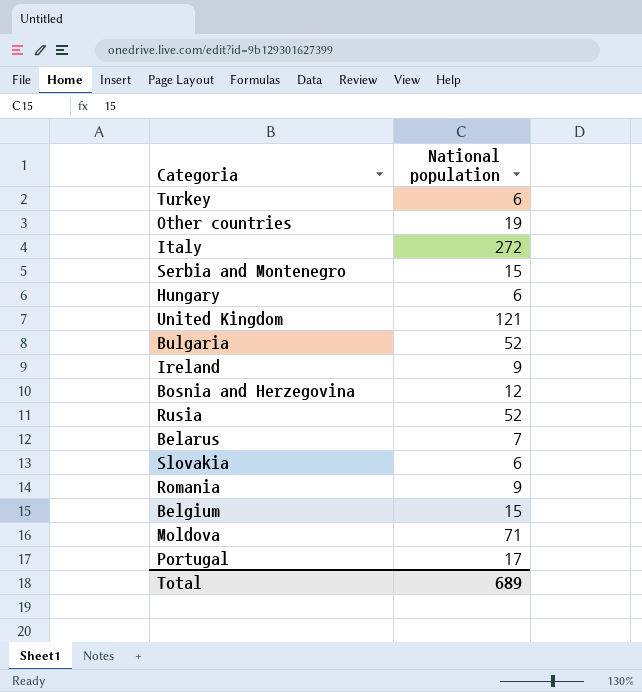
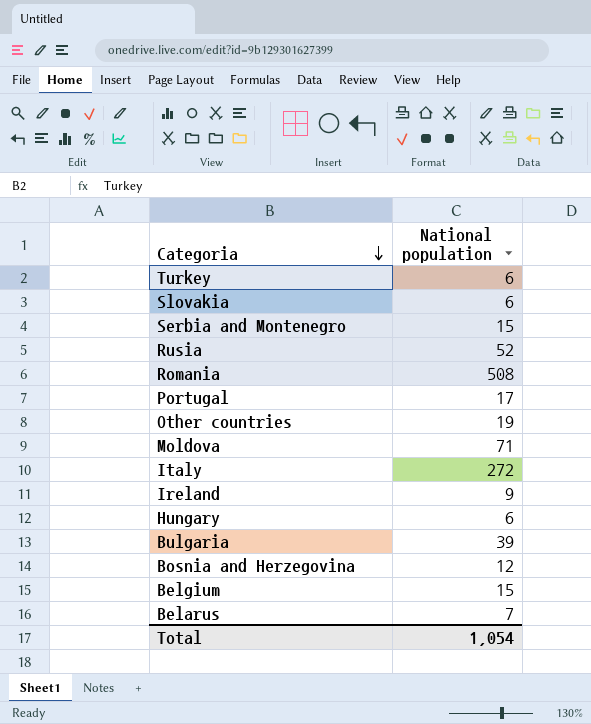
row order: none -> Categoria descending
row United Kingdom: 121 -> none
Romania | National population: 9 -> 508
Bulgaria | National population: 52 -> 39
Total | National population: 689 -> 1,054

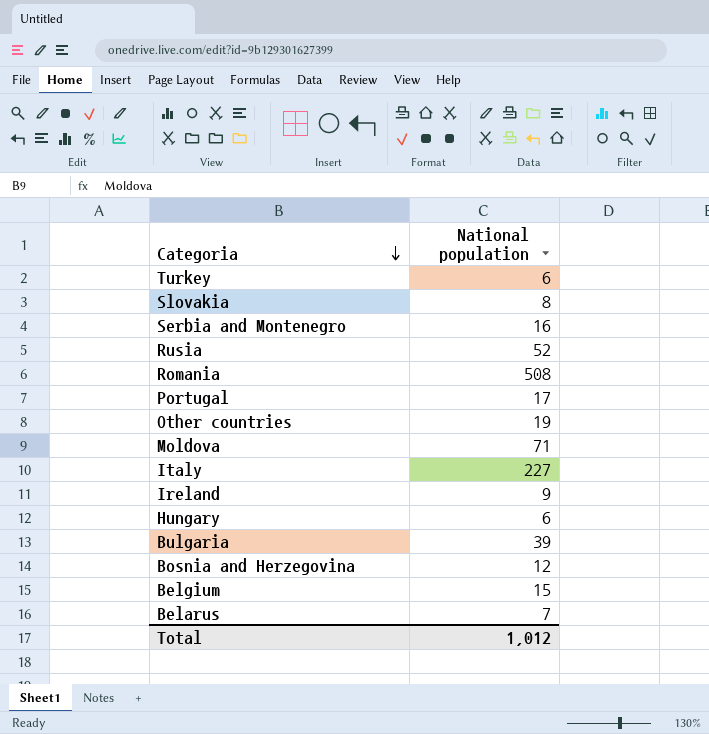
Slovakia | National population: 6 -> 8
Serbia and Montenegro | National population: 15 -> 16
Italy | National population: 272 -> 227
Total | National population: 1,054 -> 1,012

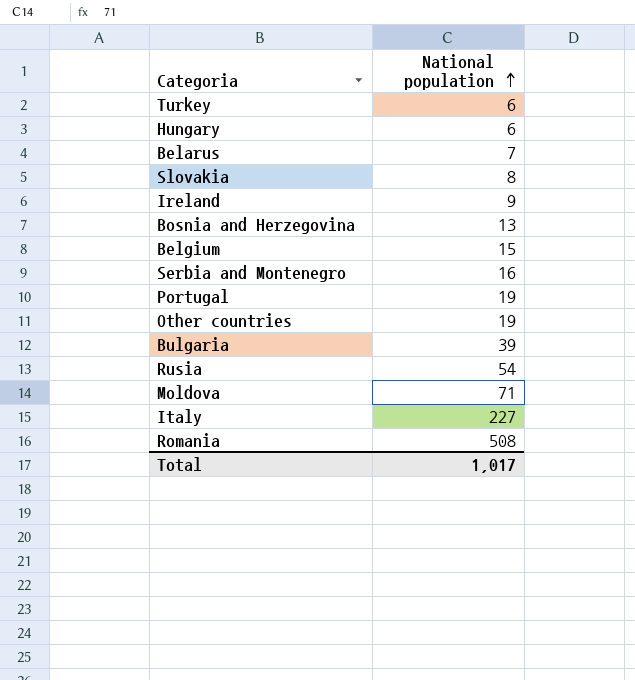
row order: Categoria descending -> National population ascending
Bosnia and Herzegovina | National population: 12 -> 13
Portugal | National population: 17 -> 19
Rusia | National population: 52 -> 54
Total | National population: 1,012 -> 1,017

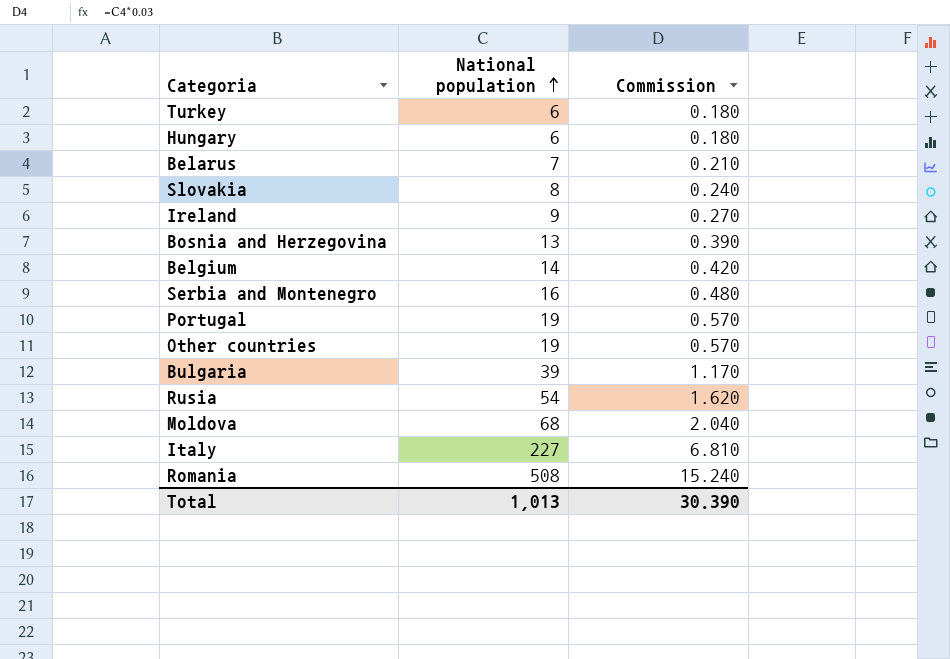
column Commission | formula: none -> [National population] * 0.03
Belgium | National population: 15 -> 14
Moldova | National population: 71 -> 68
Total | National population: 1,017 -> 1,013

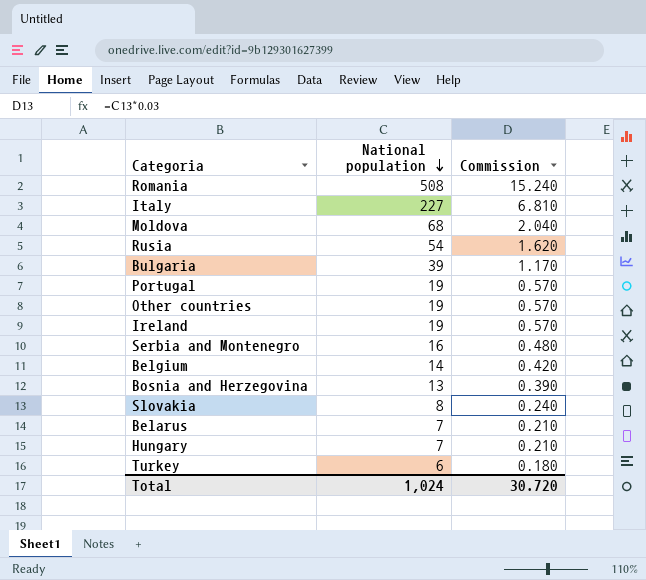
row order: National population ascending -> National population descending
Ireland | National population: 9 -> 19
Ireland | Commission: 0.270 -> 0.570
Hungary | National population: 6 -> 7
Hungary | Commission: 0.180 -> 0.210
Total | National population: 1,013 -> 1,024
Total | Commission: 30.390 -> 30.720

